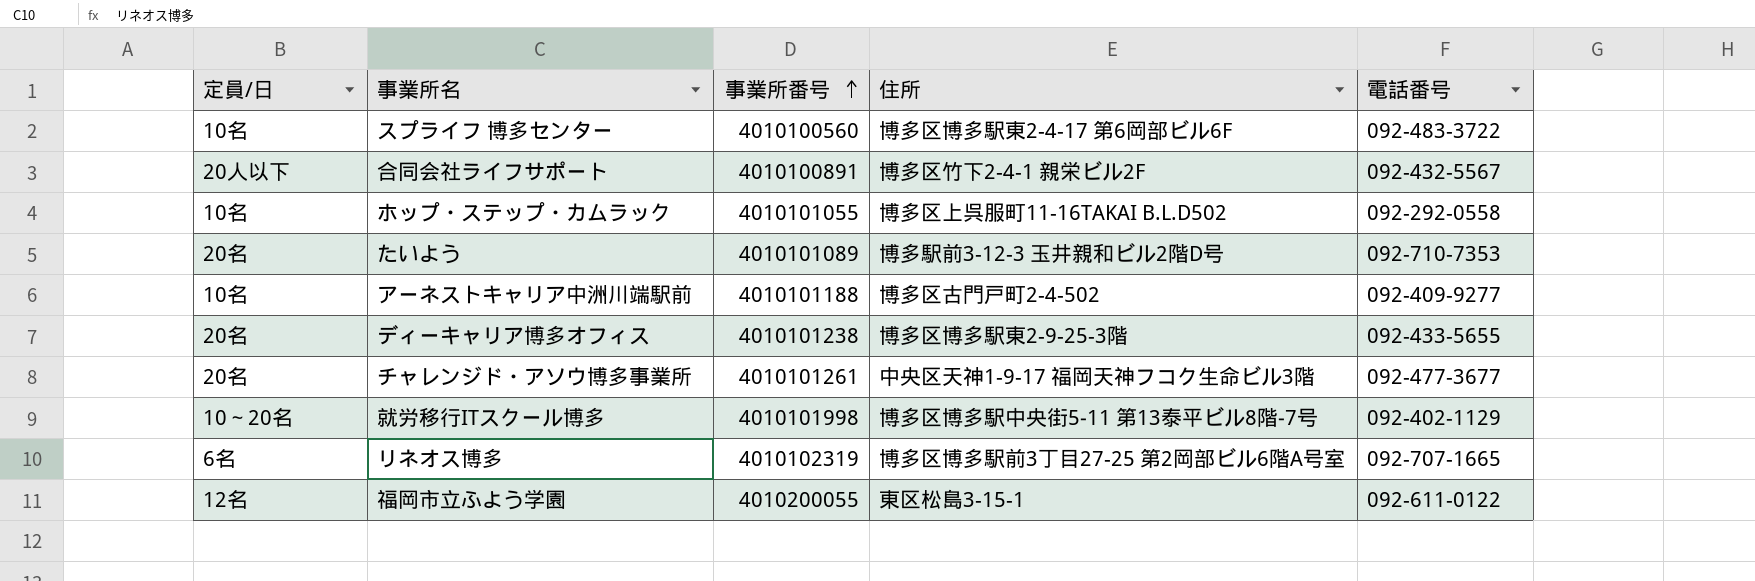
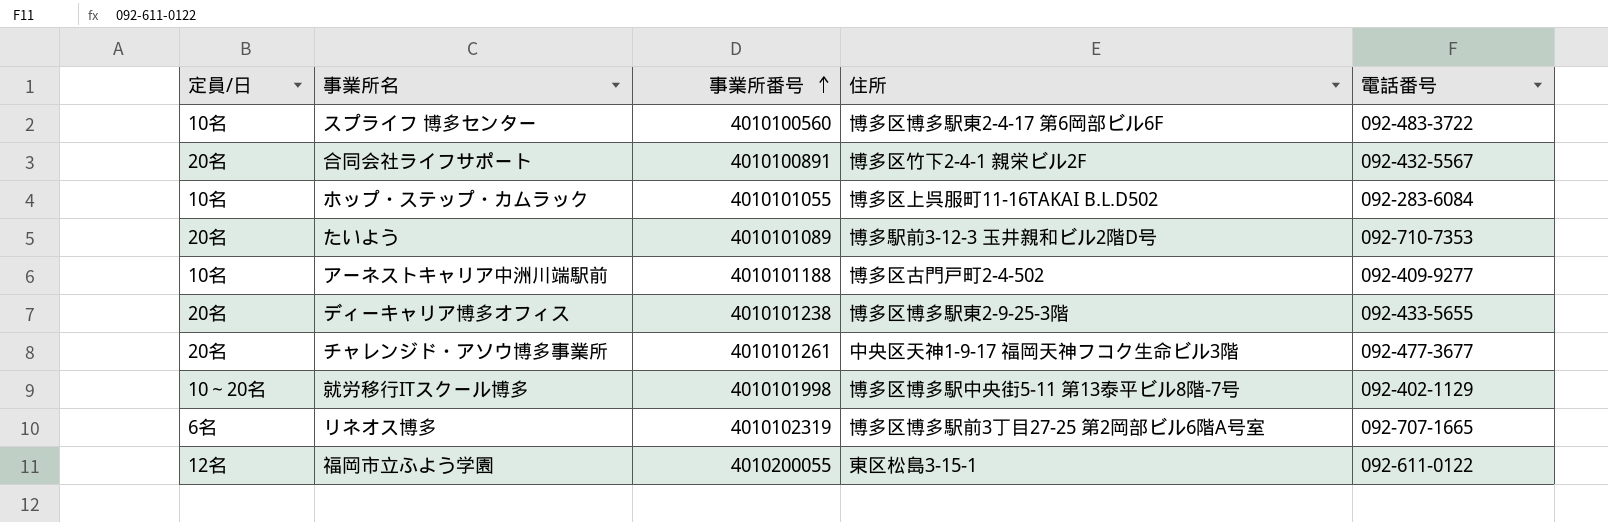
合同会社ライフサポート | 定員/日: 20人以下 -> 20名
ホップ・ステップ・カムラック | 電話番号: 092-292-0558 -> 092-283-6084

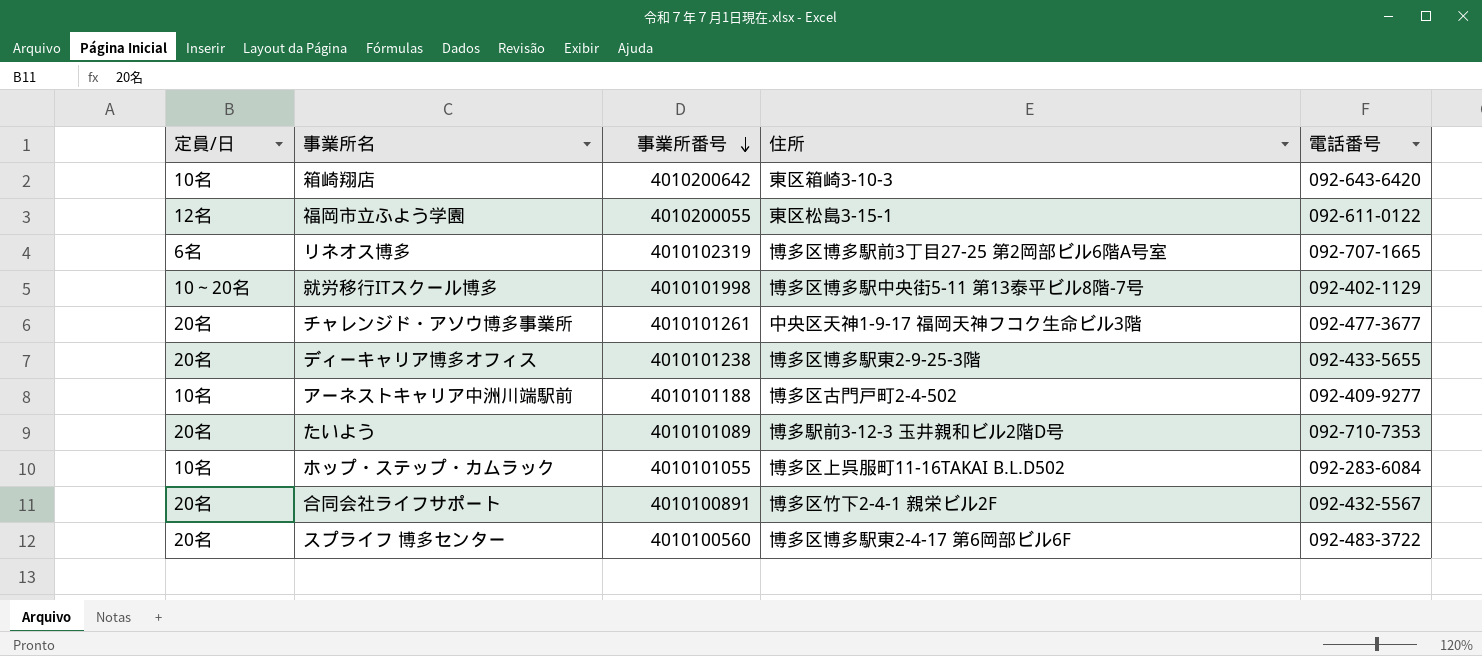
row order: 事業所番号 ascending -> 事業所番号 descending
row 箱崎翔店: none -> 10名 | 4010200642 | 東区箱崎3-10-3 | 092-643-6420
スプライフ 博多センター | 定員/日: 10名 -> 20名

